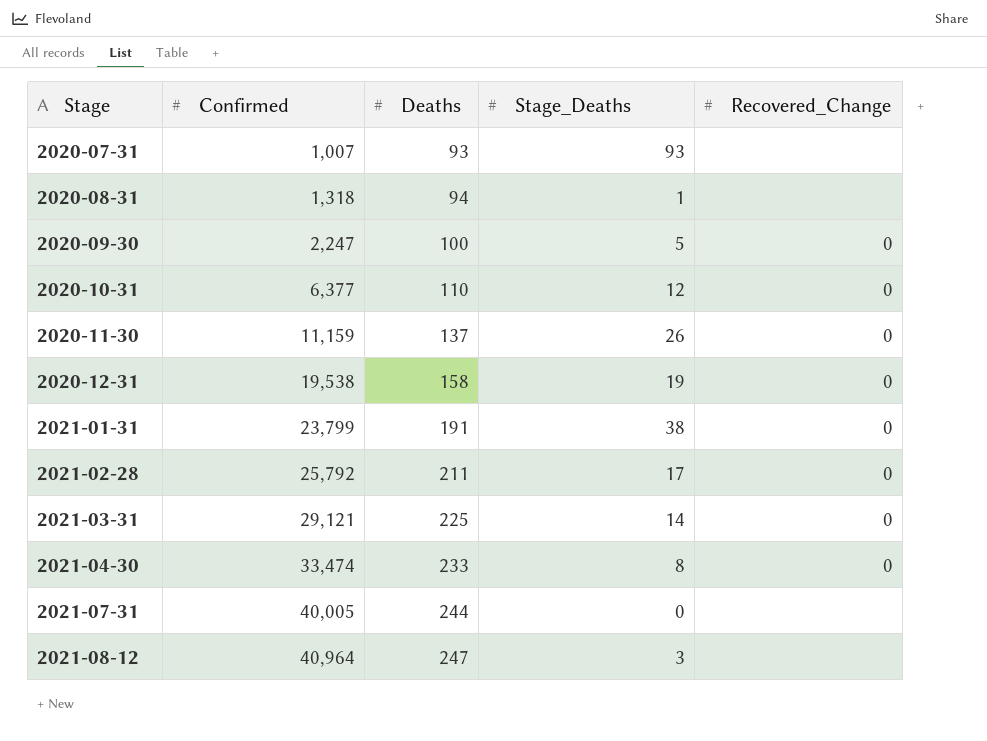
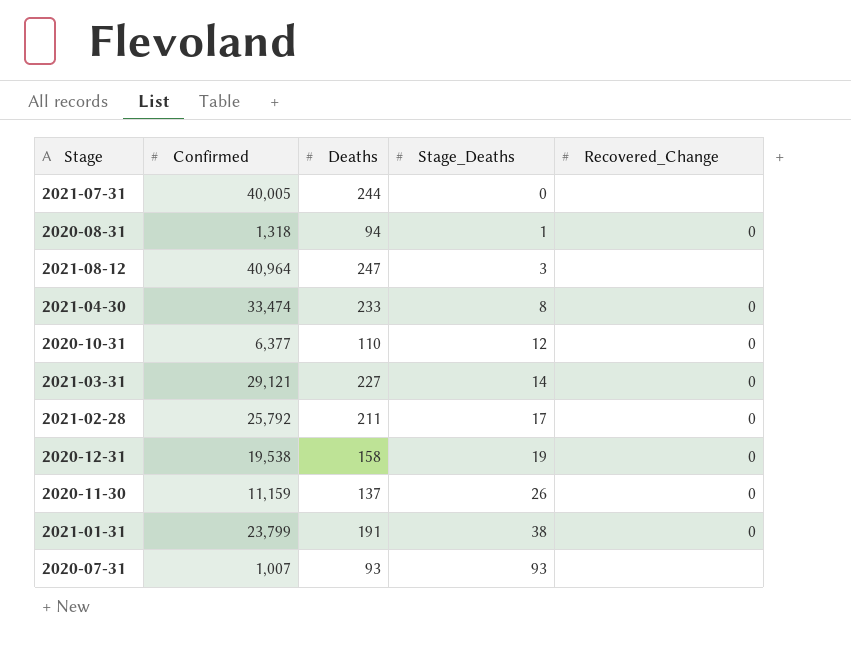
row order: Stage ascending -> Stage_Deaths ascending
row 2020-09-30: 2,247 | 100 | 5 | 0 -> none
2020-08-31 | Recovered_Change: none -> 0
2021-03-31 | Deaths: 225 -> 227

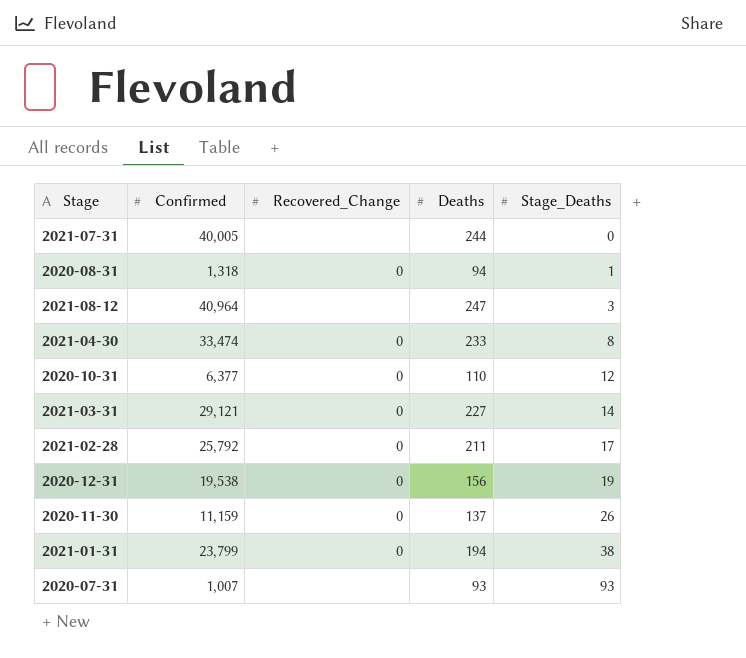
column Recovered_Change | position: 5 -> 3
2020-12-31 | Deaths: 158 -> 156
2021-01-31 | Deaths: 191 -> 194

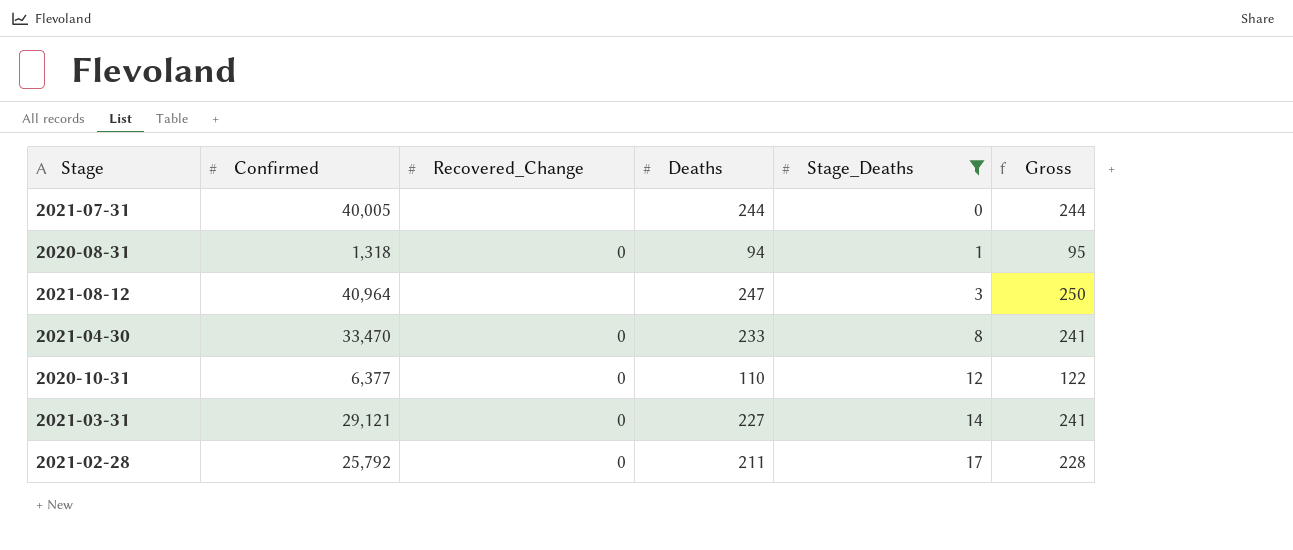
filter: none -> Stage_Deaths <= 17
column Gross | formula: none -> [Deaths] + [Stage_Deaths]
2021-04-30 | Confirmed: 33,474 -> 33,470

